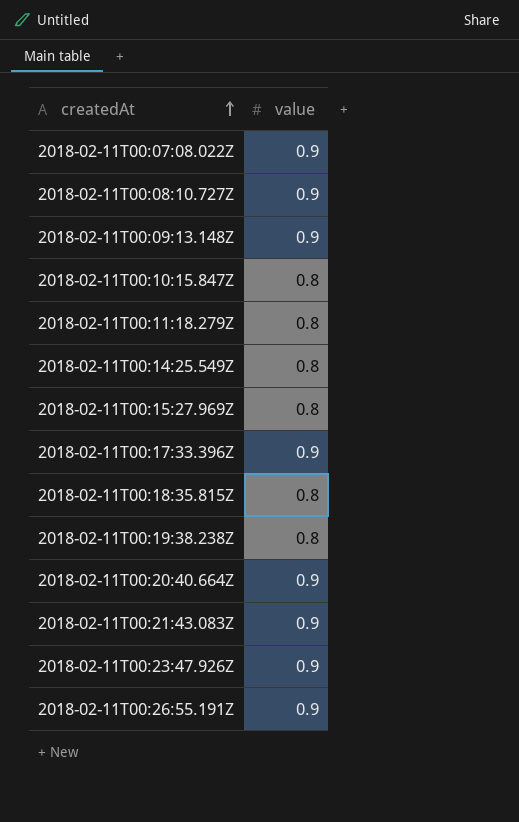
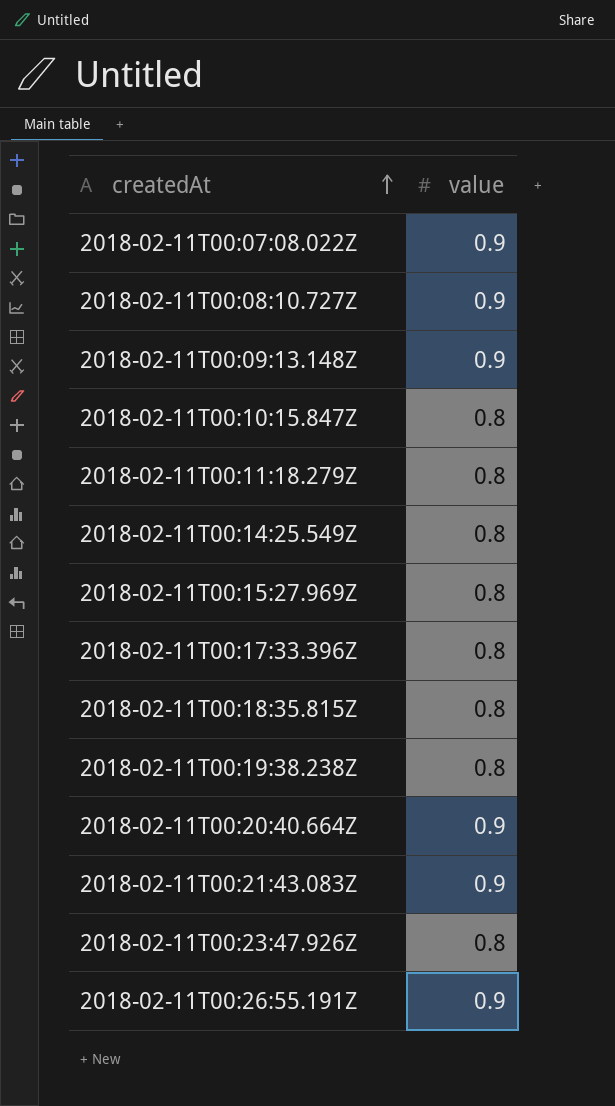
2018-02-11T00:17:33.396Z | value: 0.9 -> 0.8
2018-02-11T00:23:47.926Z | value: 0.9 -> 0.8

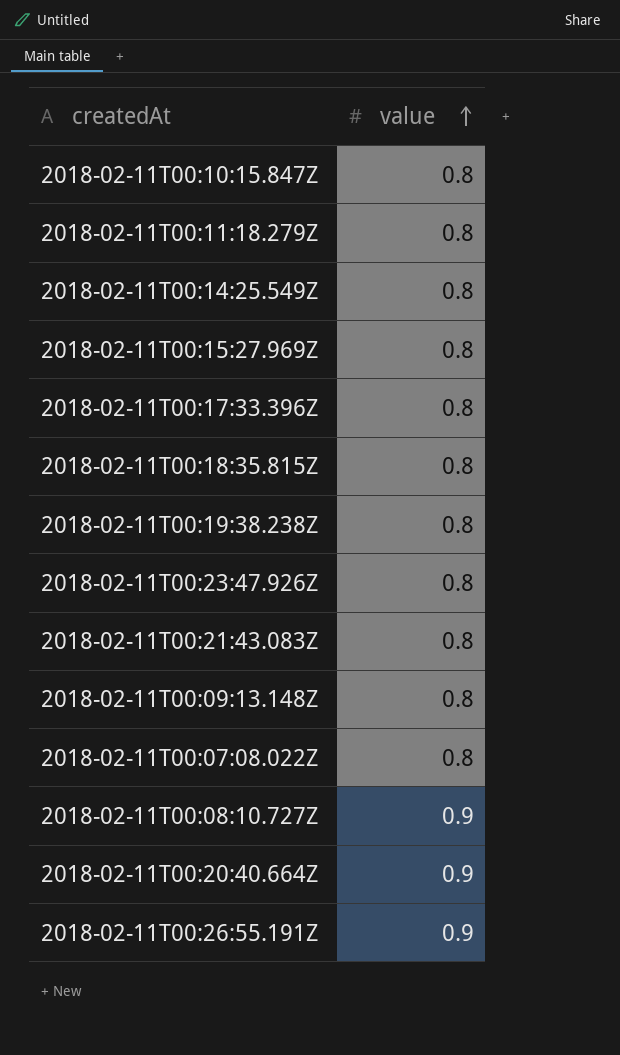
row order: createdAt ascending -> value ascending
2018-02-11T00:21:43.083Z | value: 0.9 -> 0.8
2018-02-11T00:09:13.148Z | value: 0.9 -> 0.8
2018-02-11T00:07:08.022Z | value: 0.9 -> 0.8

